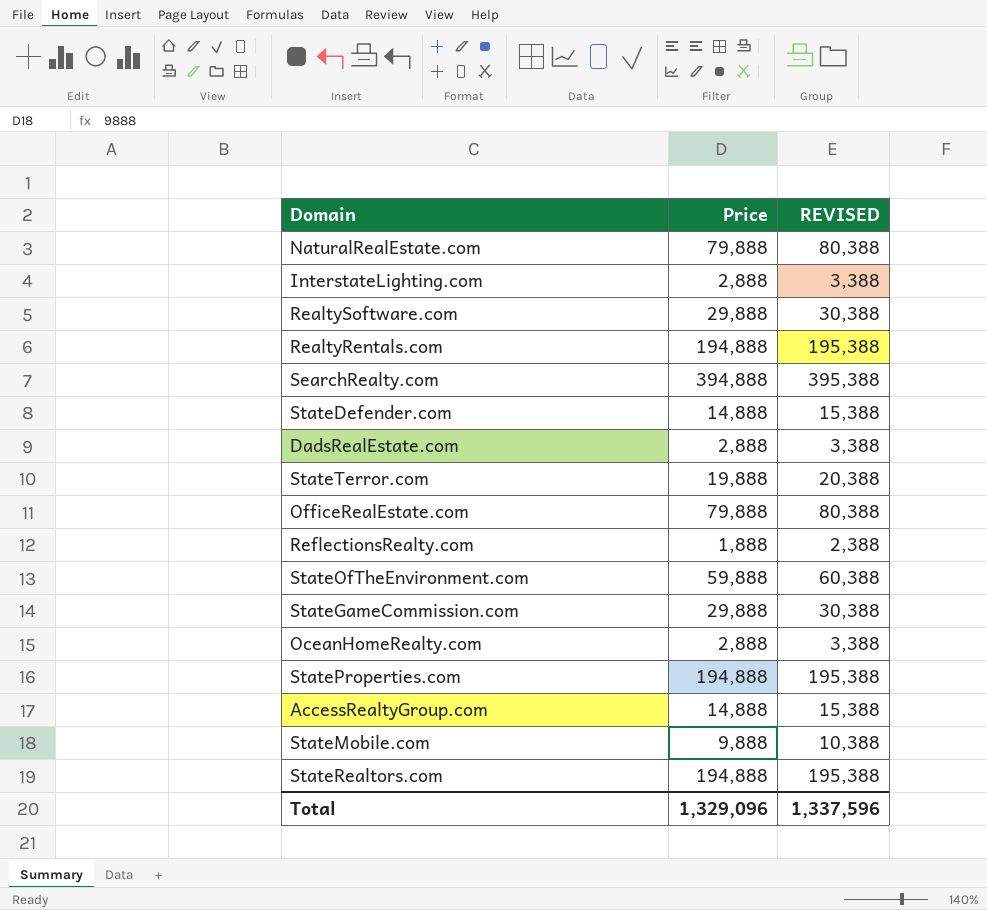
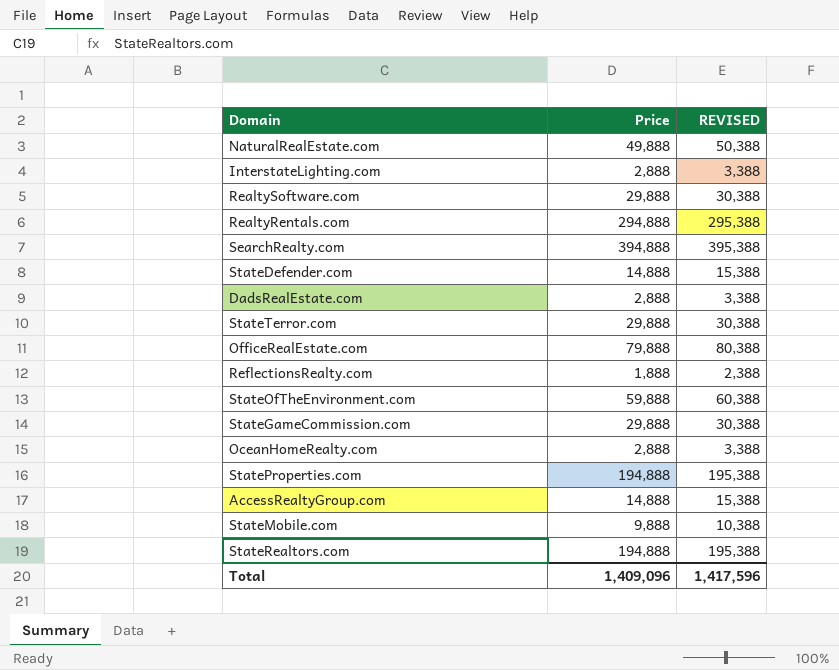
NaturalRealEstate.com | Price: 79,888 -> 49,888
NaturalRealEstate.com | REVISED: 80,388 -> 50,388
RealtyRentals.com | Price: 194,888 -> 294,888
RealtyRentals.com | REVISED: 195,388 -> 295,388
StateTerror.com | Price: 19,888 -> 29,888
StateTerror.com | REVISED: 20,388 -> 30,388
Total | Price: 1,329,096 -> 1,409,096
Total | REVISED: 1,337,596 -> 1,417,596

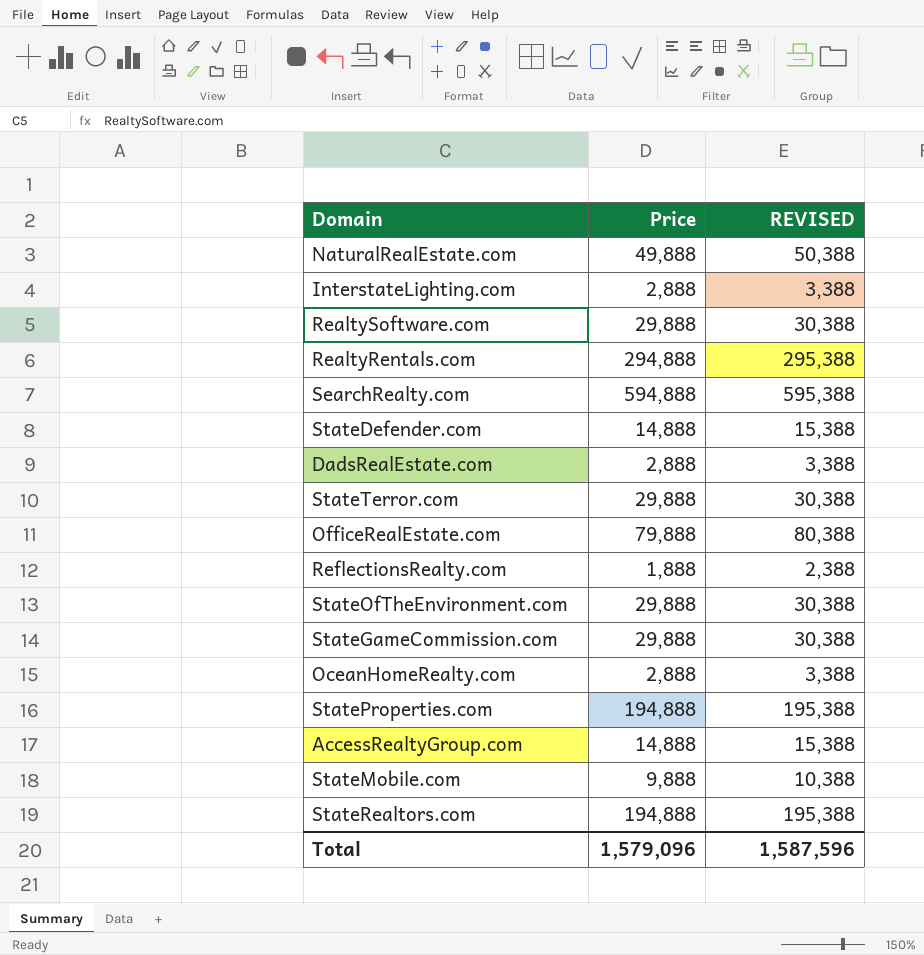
SearchRealty.com | Price: 394,888 -> 594,888
SearchRealty.com | REVISED: 395,388 -> 595,388
StateOfTheEnvironment.com | Price: 59,888 -> 29,888
StateOfTheEnvironment.com | REVISED: 60,388 -> 30,388
Total | Price: 1,409,096 -> 1,579,096
Total | REVISED: 1,417,596 -> 1,587,596

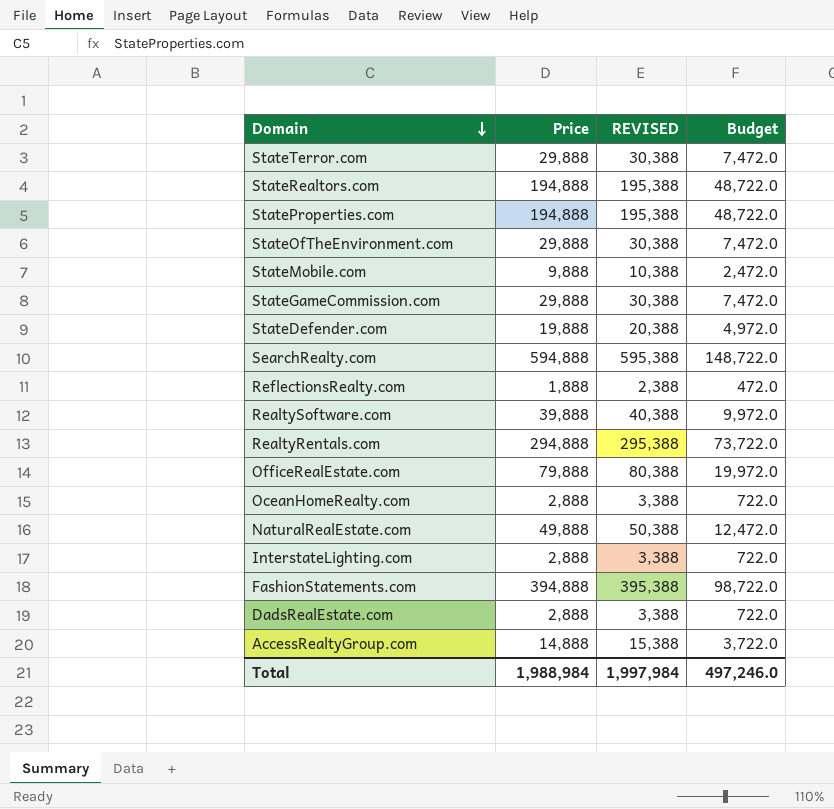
row order: none -> Domain descending
column Budget | formula: none -> [Price] * 0.25
StateDefender.com | Price: 14,888 -> 19,888
StateDefender.com | REVISED: 15,388 -> 20,388
RealtySoftware.com | Price: 29,888 -> 39,888
RealtySoftware.com | REVISED: 30,388 -> 40,388
row FashionStatements.com: none -> 394,888 | 395,388 | 98,722.0
Total | Price: 1,579,096 -> 1,988,984
Total | REVISED: 1,587,596 -> 1,997,984

